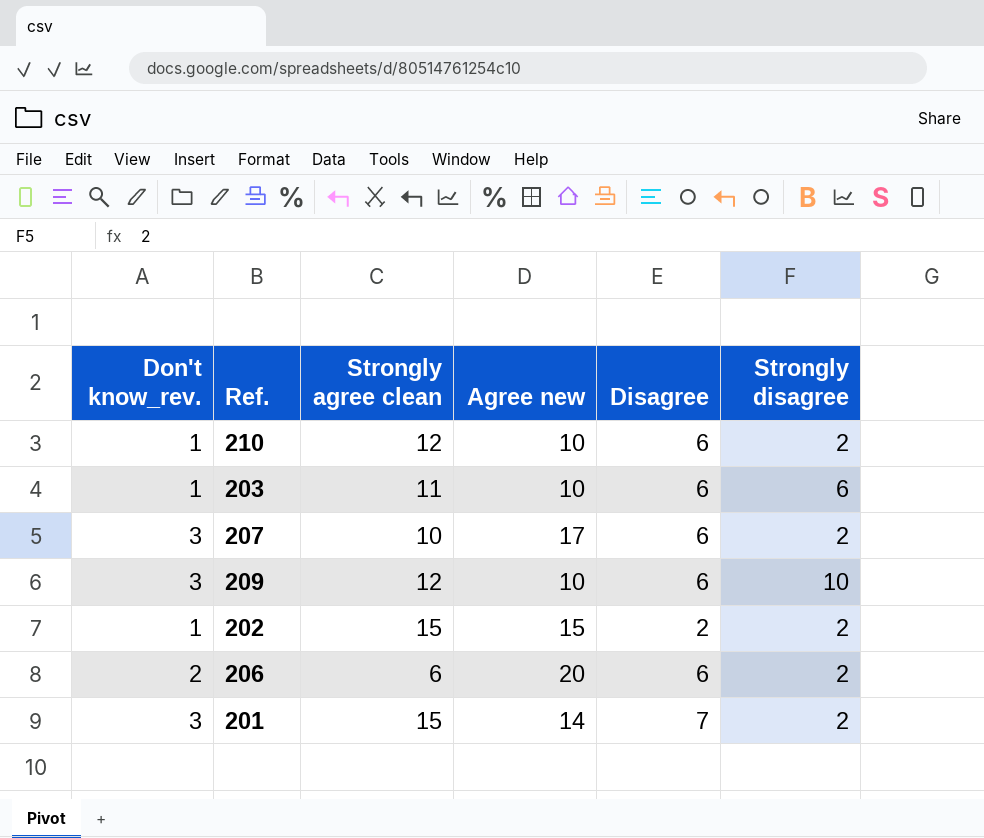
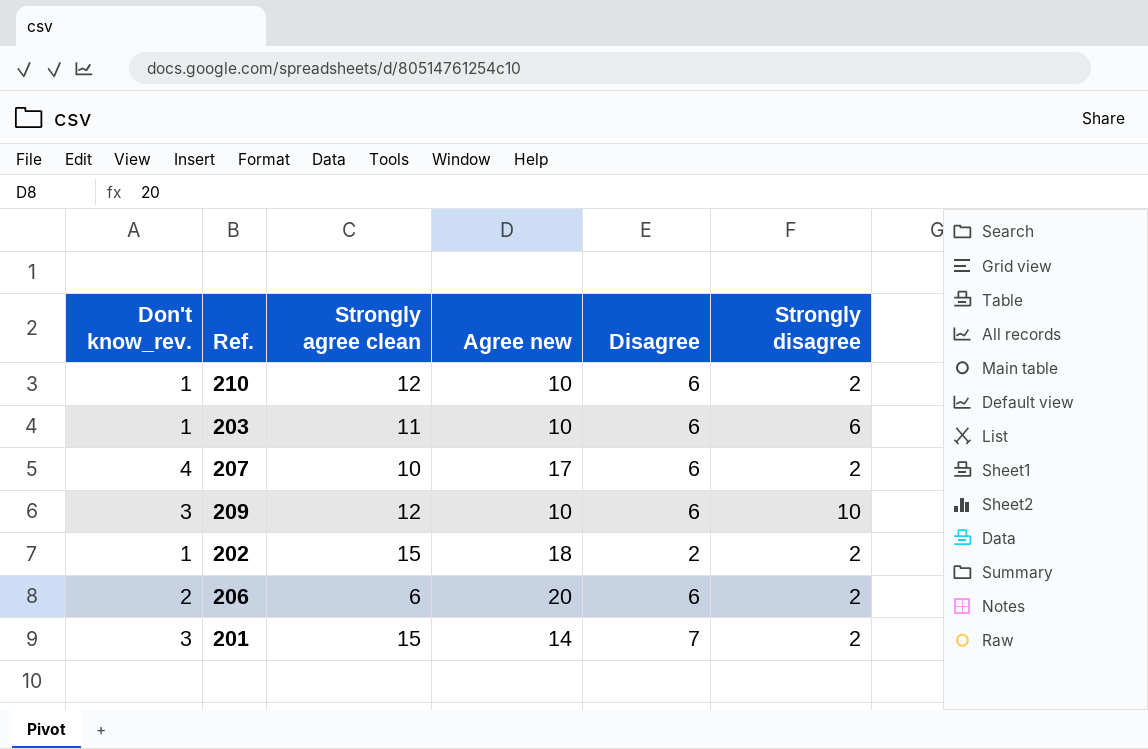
207 | Don't know_rev.: 3 -> 4
202 | Agree new: 15 -> 18

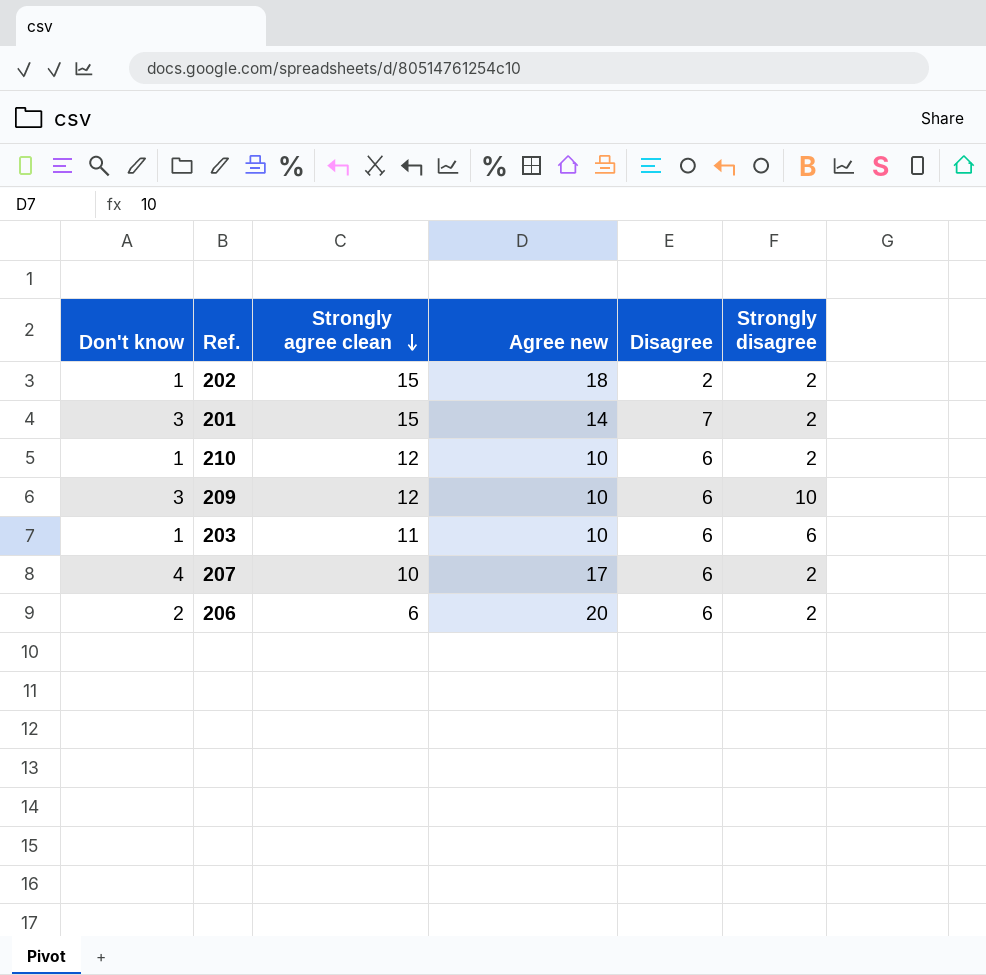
row order: none -> Strongly agree clean descending
column name: Don't know_rev. -> Don't know

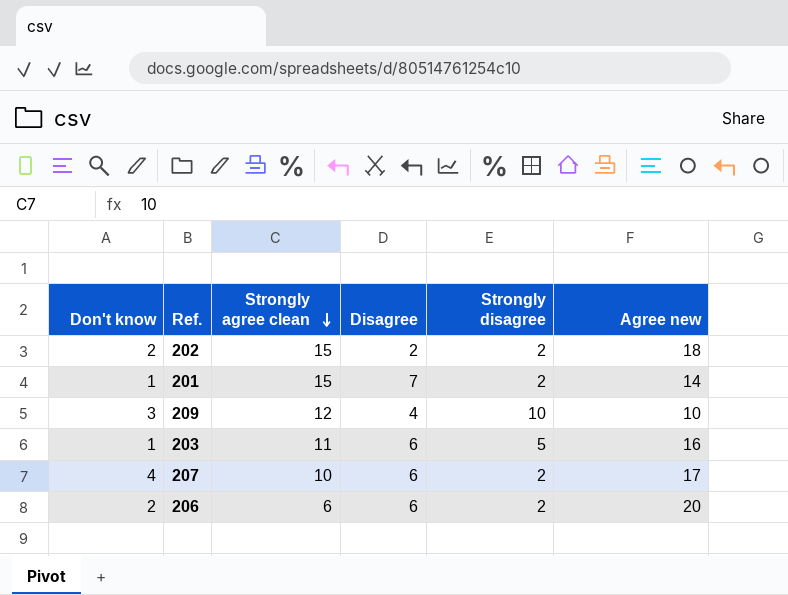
column Agree new | position: 4 -> 6
row 210: 1 | 12 | 10 | 6 | 2 -> none
202 | Don't know: 1 -> 2
201 | Don't know: 3 -> 1
209 | Disagree: 6 -> 4
203 | Strongly disagree: 6 -> 5
203 | Agree new: 10 -> 16

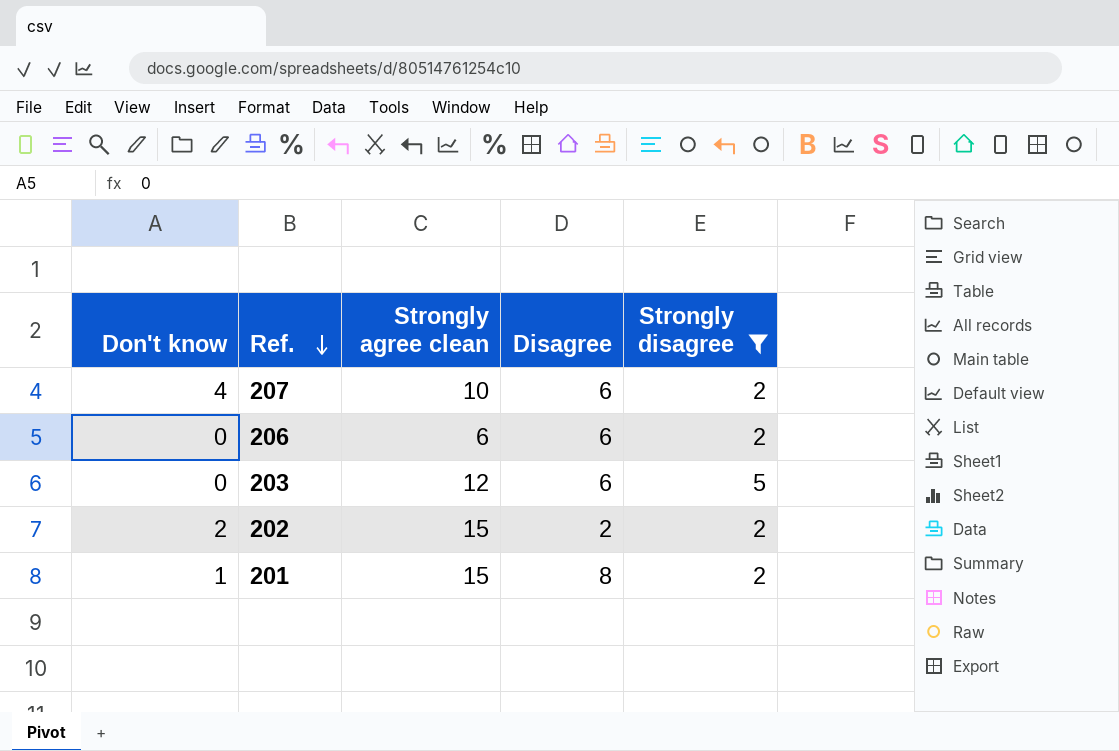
filter: none -> Strongly disagree != 10
row order: Strongly agree clean descending -> Ref. descending
column Agree new | position: 6 -> none
206 | Don't know: 2 -> 0
203 | Don't know: 1 -> 0
203 | Strongly agree clean: 11 -> 12
201 | Disagree: 7 -> 8

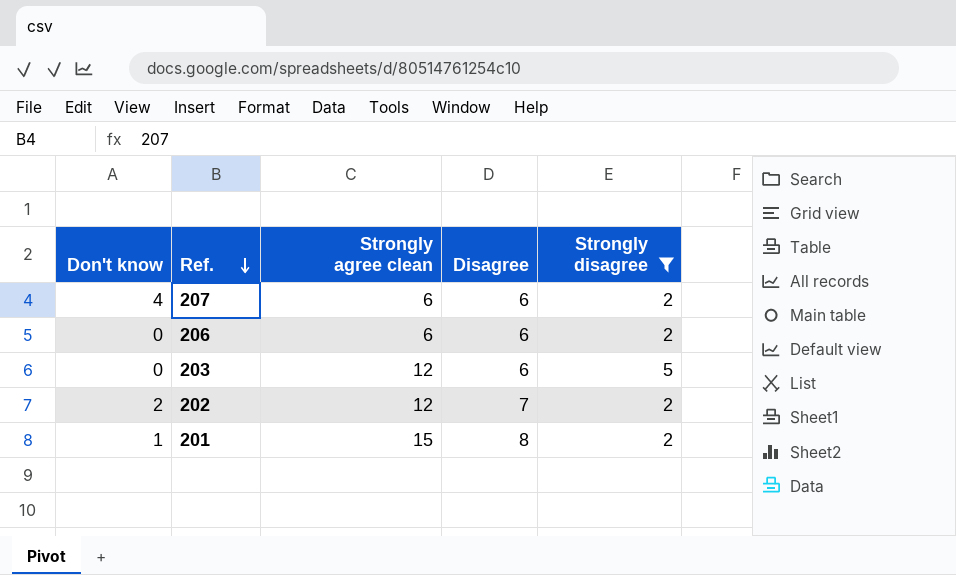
207 | Strongly agree clean: 10 -> 6
202 | Strongly agree clean: 15 -> 12
202 | Disagree: 2 -> 7

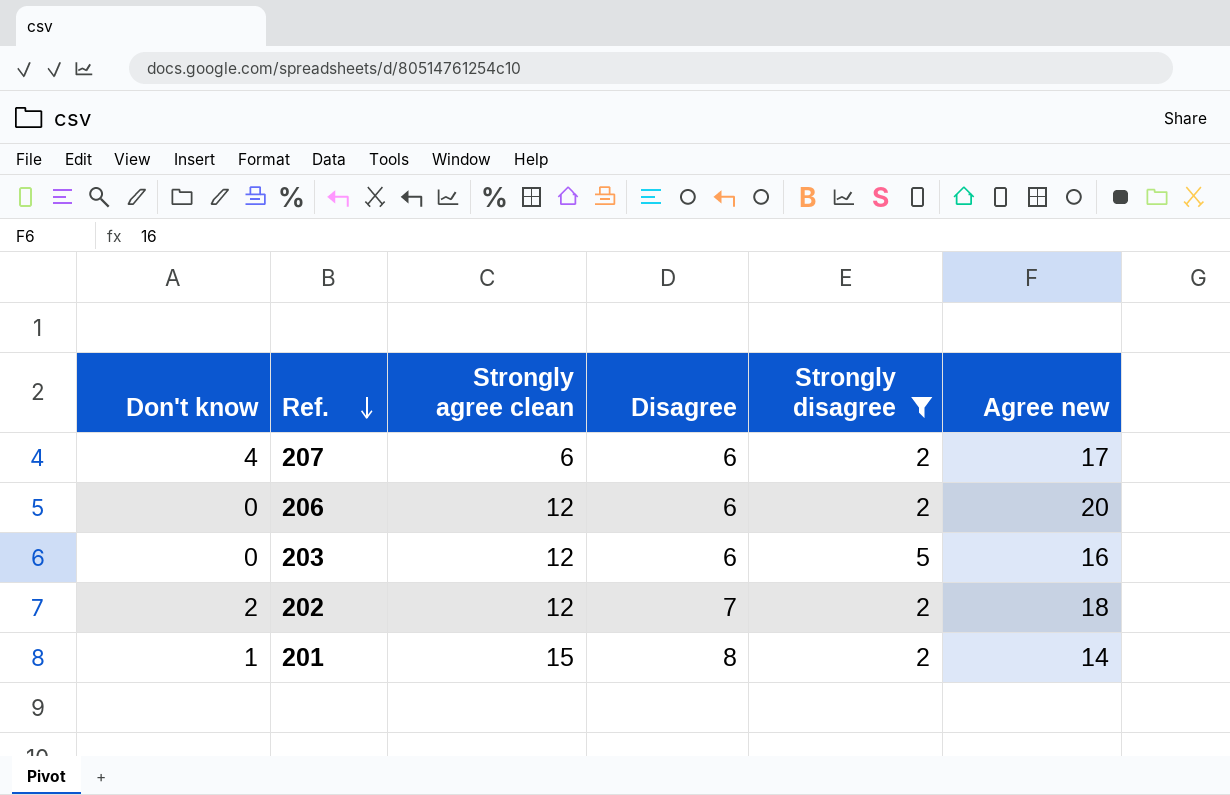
column Agree new | position: none -> 6
206 | Strongly agree clean: 6 -> 12

